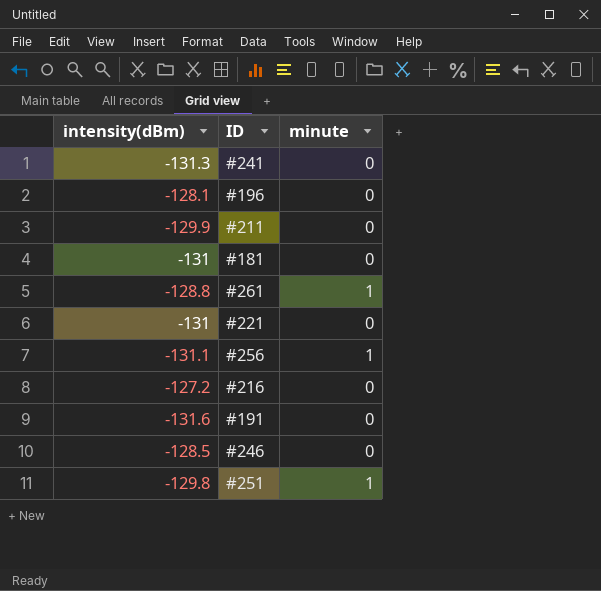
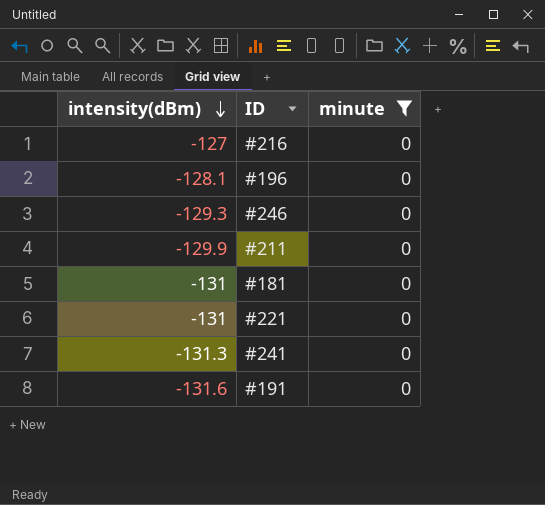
filter: none -> minute = 0
row order: none -> intensity(dBm) descending
#216 | intensity(dBm): -127.2 -> -127
#246 | intensity(dBm): -128.5 -> -129.3

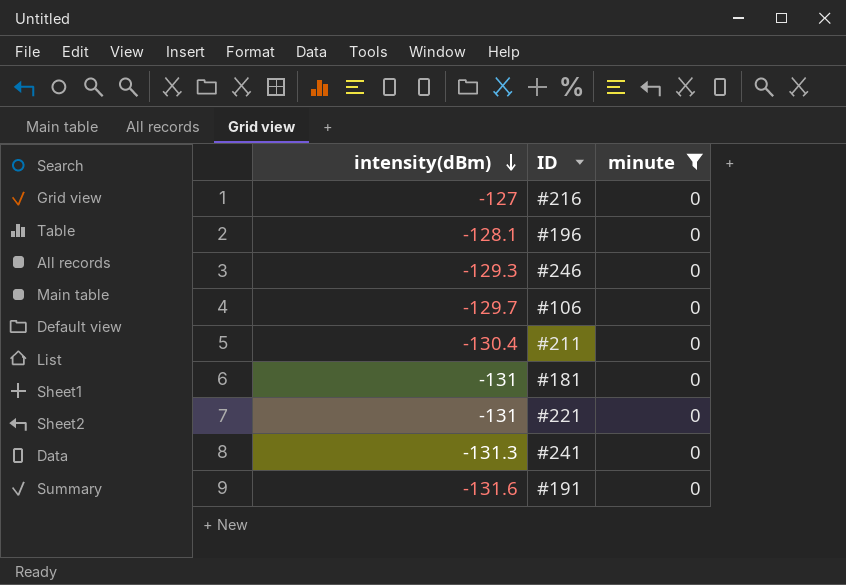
row #106: none -> -129.7 | 0
#211 | intensity(dBm): -129.9 -> -130.4

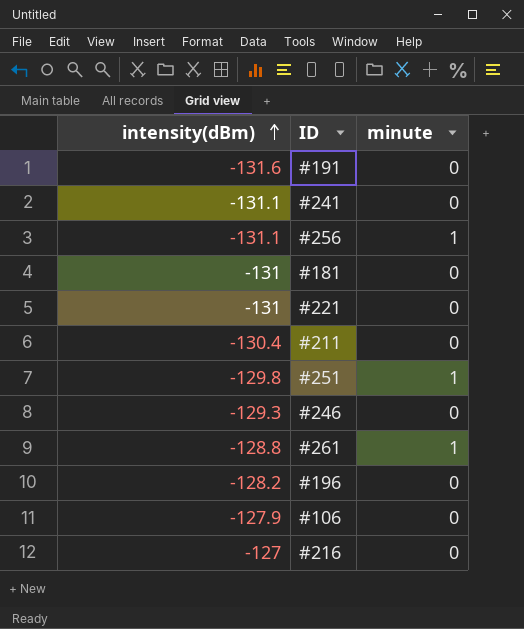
filter: minute = 0 -> none
row order: intensity(dBm) descending -> intensity(dBm) ascending
#241 | intensity(dBm): -131.3 -> -131.1
#196 | intensity(dBm): -128.1 -> -128.2
#106 | intensity(dBm): -129.7 -> -127.9

